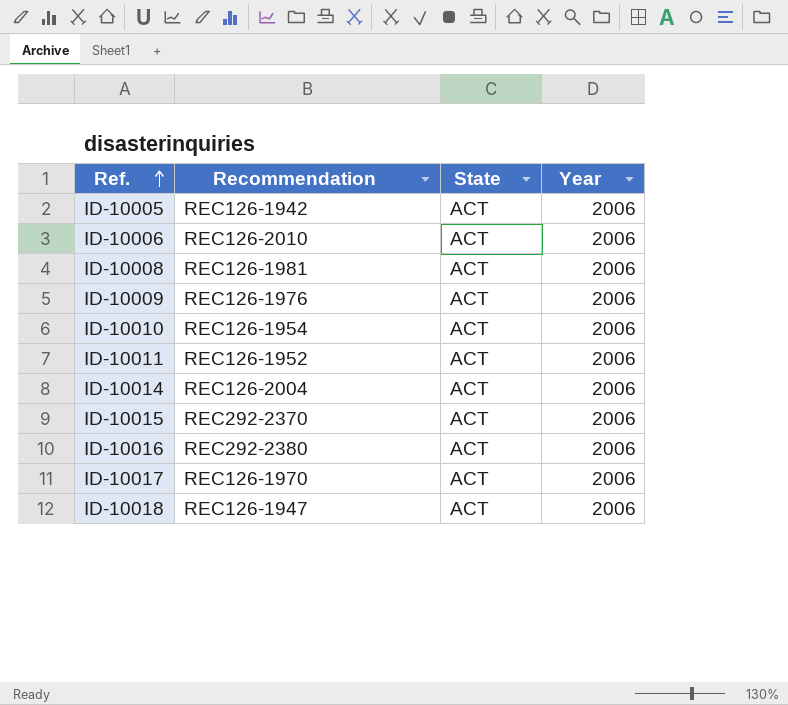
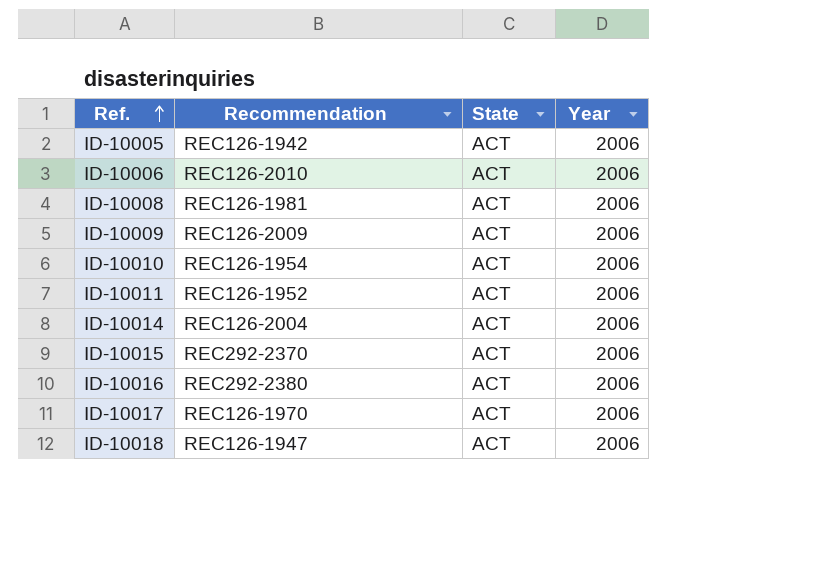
ID-10009 | Recommendation: REC126-1976 -> REC126-2009

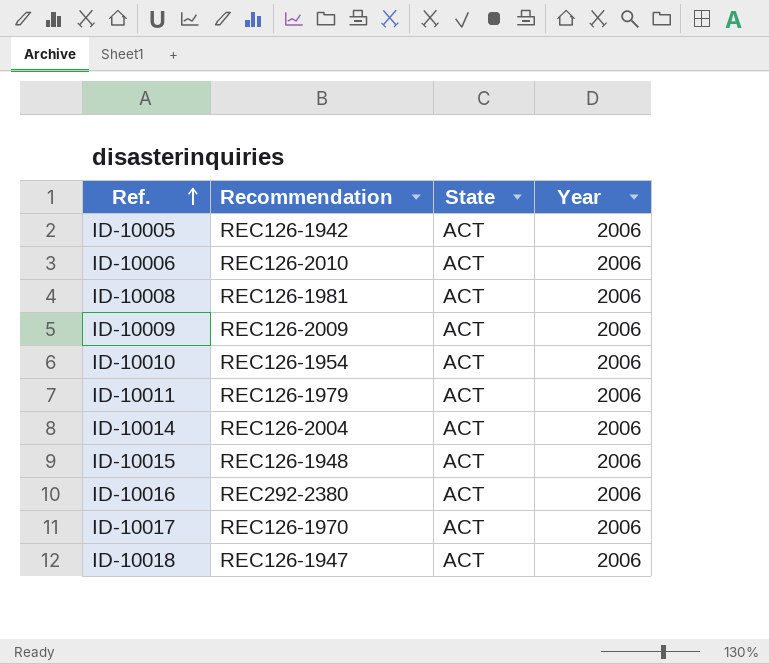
ID-10011 | Recommendation: REC126-1952 -> REC126-1979
ID-10015 | Recommendation: REC292-2370 -> REC126-1948

